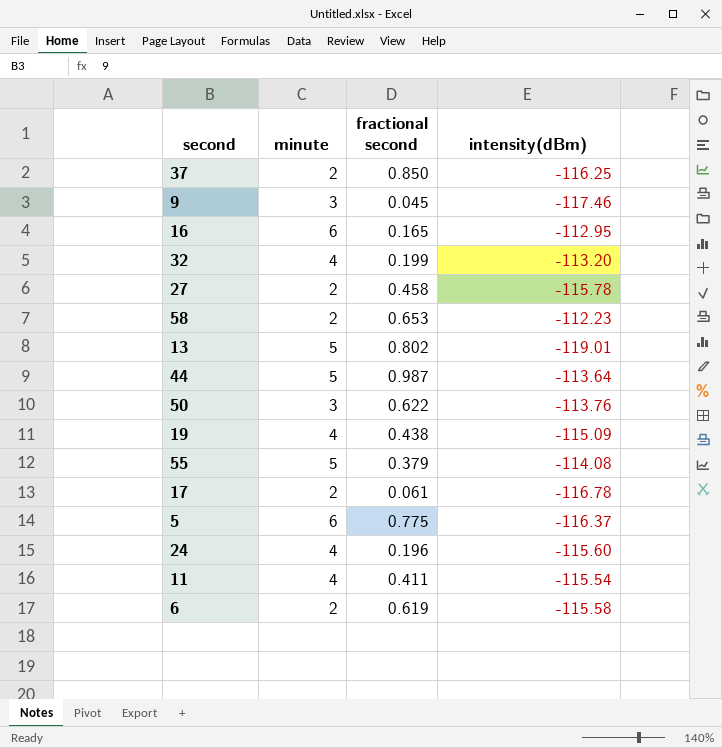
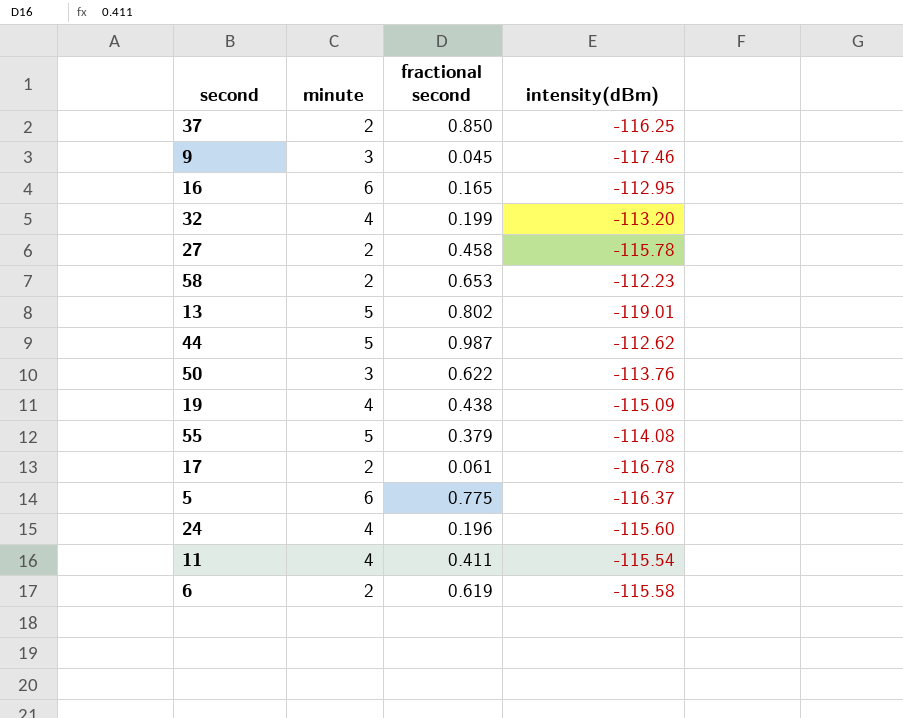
44 | intensity(dBm): -113.64 -> -112.62

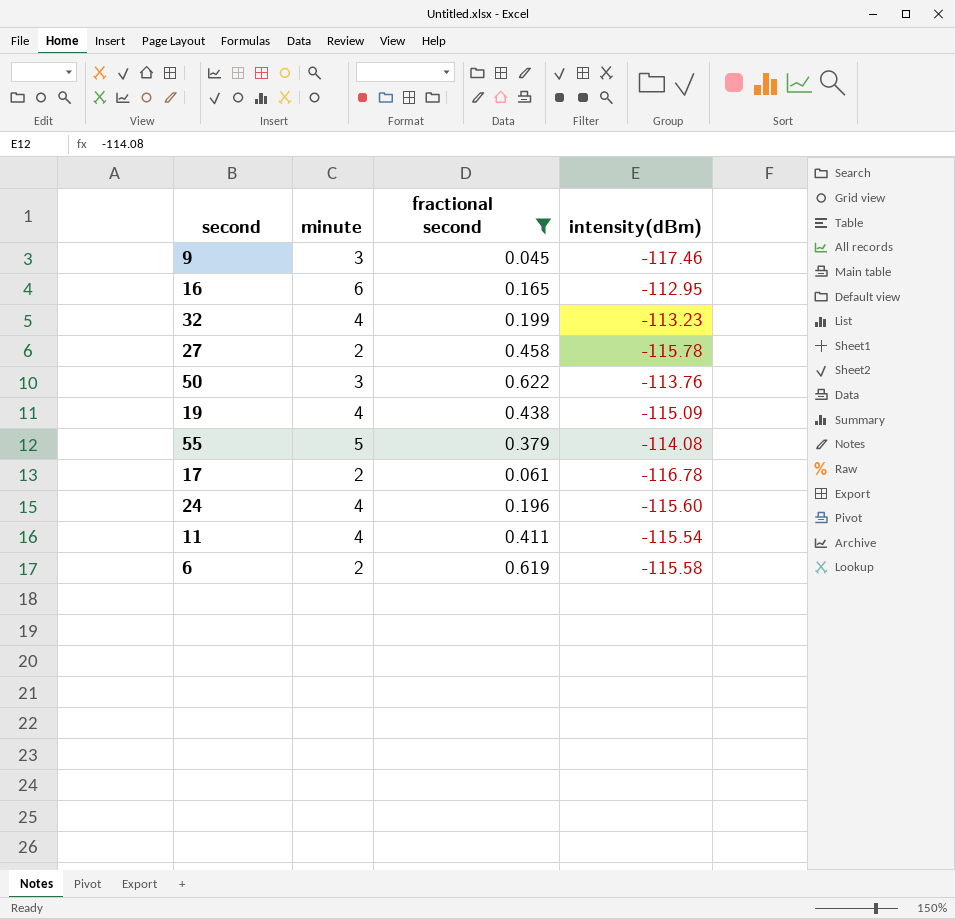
filter: none -> fractional second <= 0.622
32 | intensity(dBm): -113.20 -> -113.23

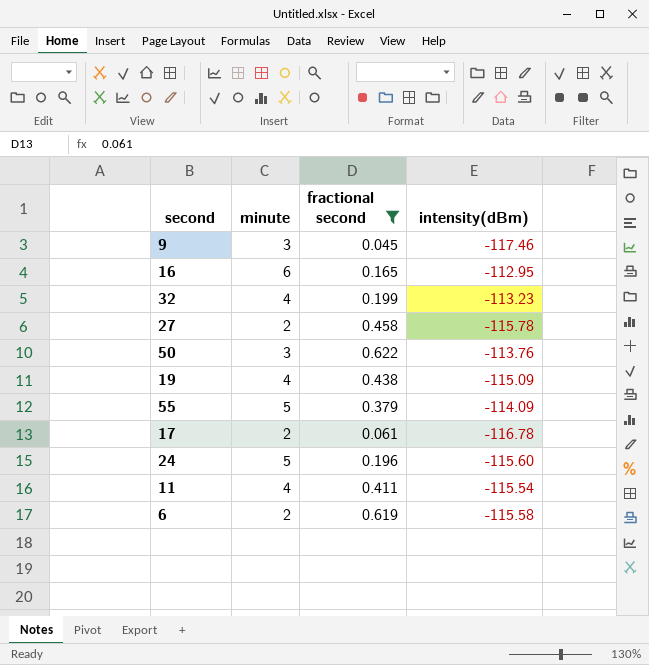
55 | intensity(dBm): -114.08 -> -114.09
24 | minute: 4 -> 5

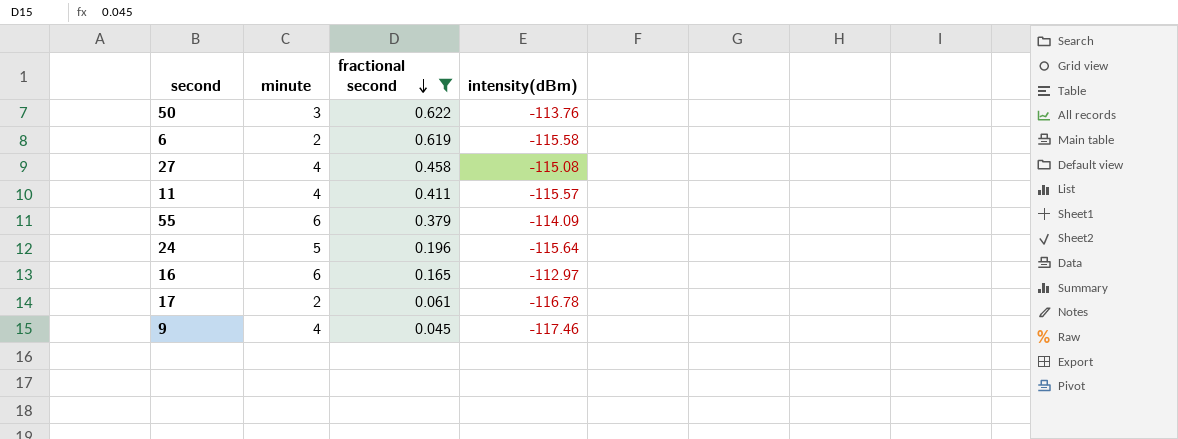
row order: none -> fractional second descending
row 32: 4 | 0.199 | -113.23 -> none
row 19: 4 | 0.438 | -115.09 -> none
27 | minute: 2 -> 4
27 | intensity(dBm): -115.78 -> -115.08
11 | intensity(dBm): -115.54 -> -115.57
55 | minute: 5 -> 6
24 | intensity(dBm): -115.60 -> -115.64
16 | intensity(dBm): -112.95 -> -112.97
9 | minute: 3 -> 4

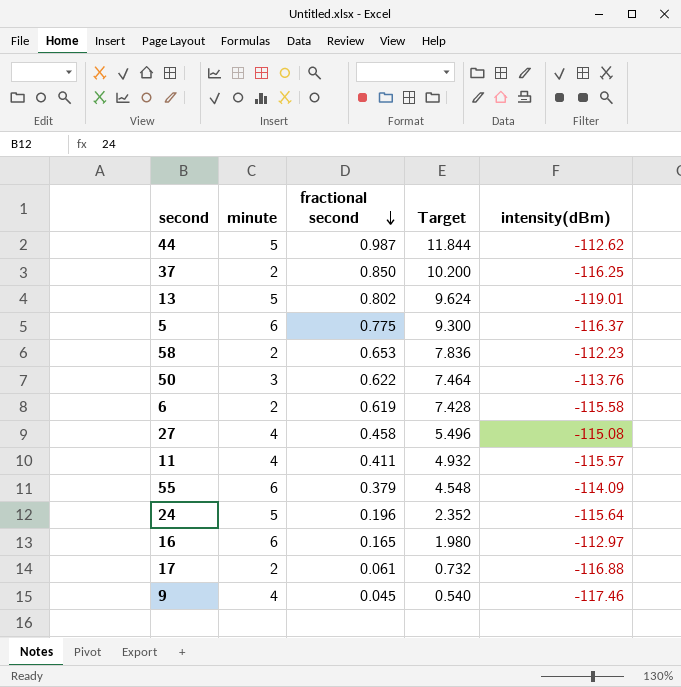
filter: fractional second <= 0.622 -> none
column Target | formula: none -> [fractional second] * 12
17 | intensity(dBm): -116.78 -> -116.88

